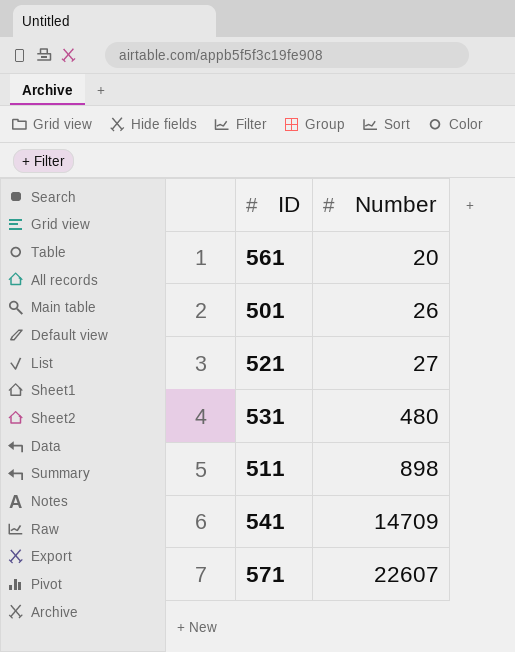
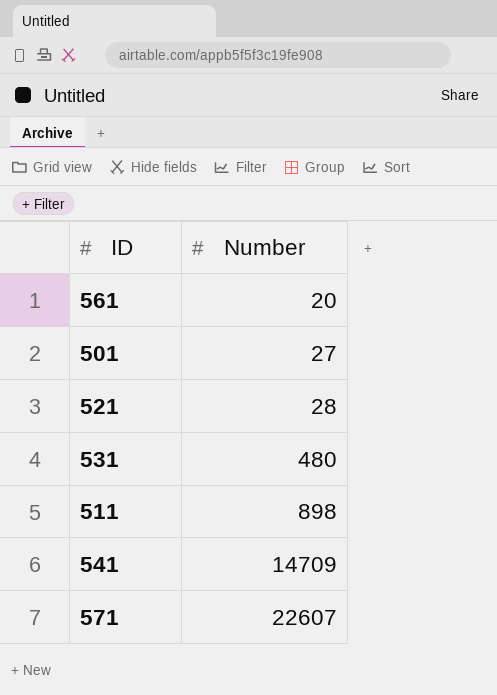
501 | Number: 26 -> 27
521 | Number: 27 -> 28

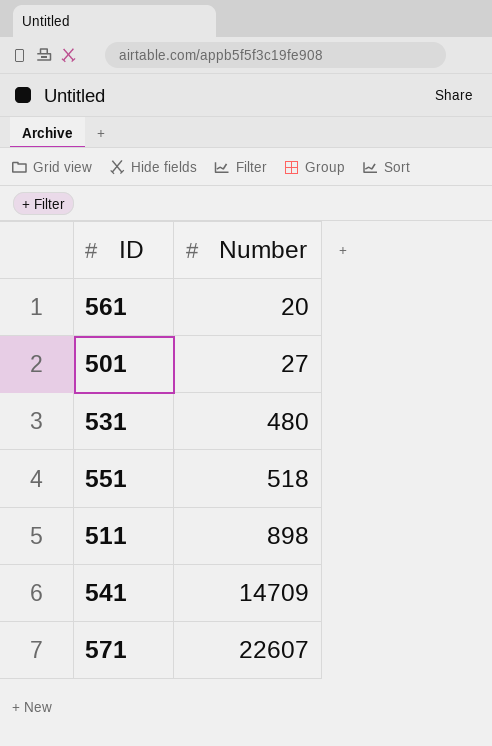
row 521: 28 -> none
row 551: none -> 518

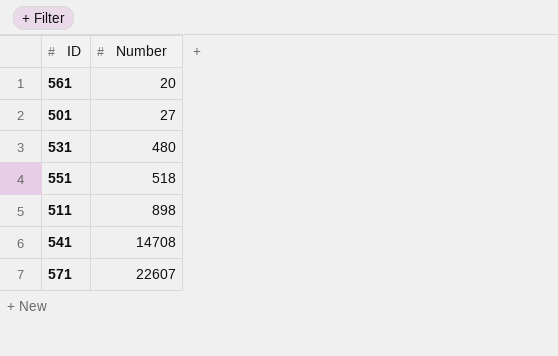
541 | Number: 14709 -> 14708

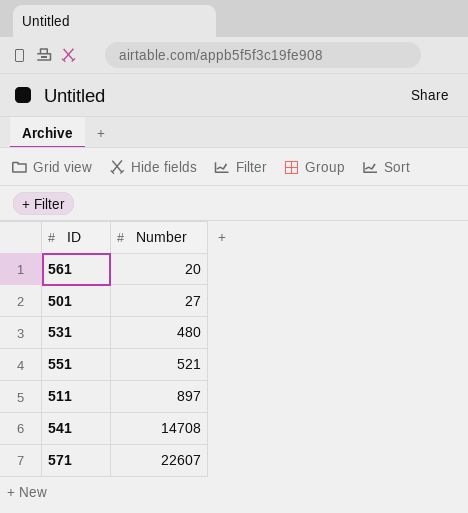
551 | Number: 518 -> 521
511 | Number: 898 -> 897

